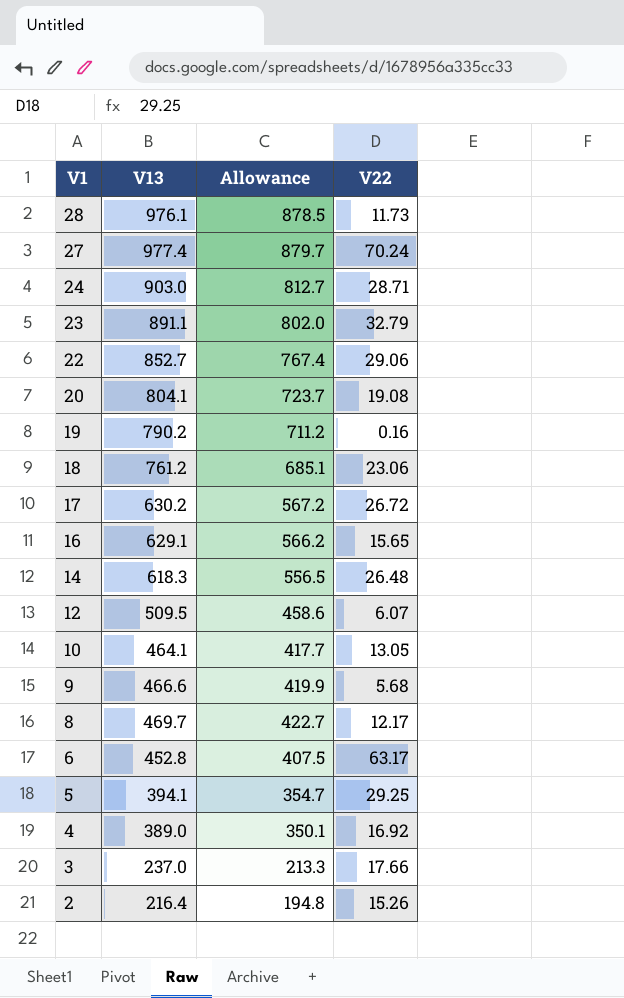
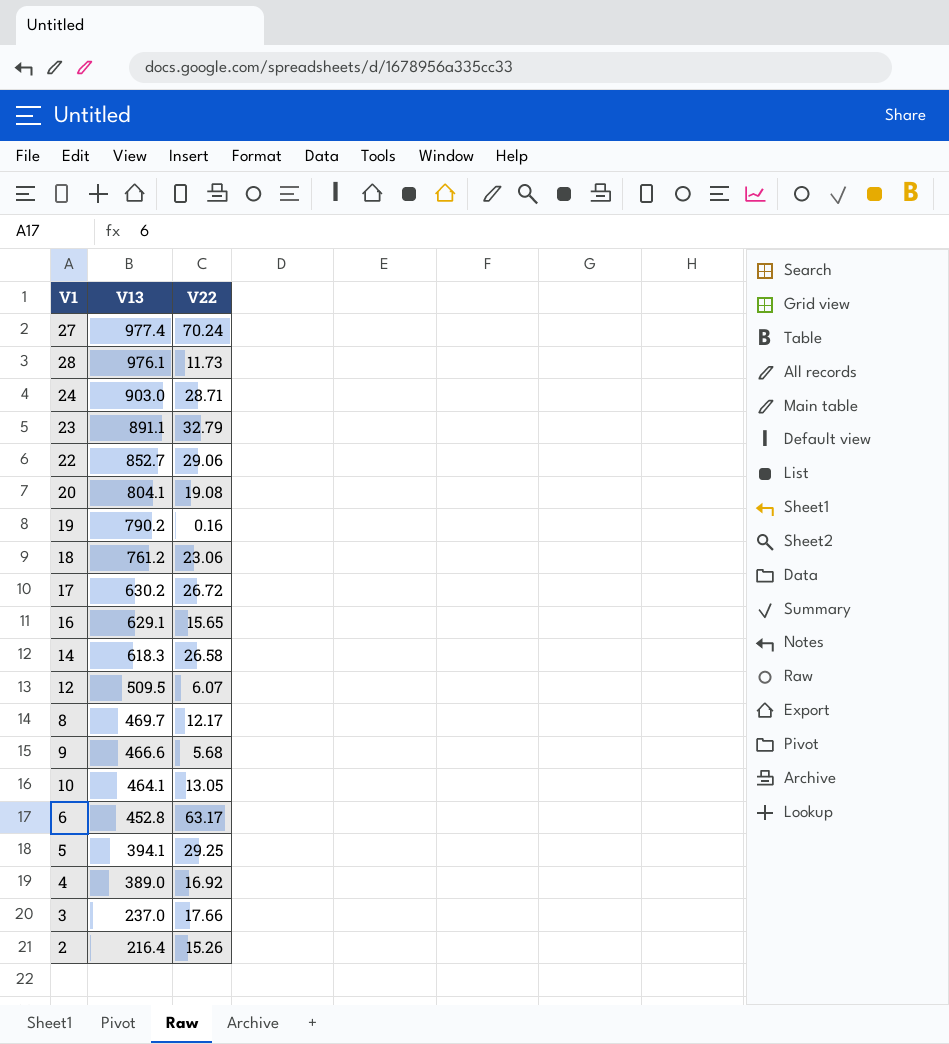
row order: V1 descending -> V13 descending
column Allowance | formula: [V13] * 0.9 -> none
14 | V22: 26.48 -> 26.58

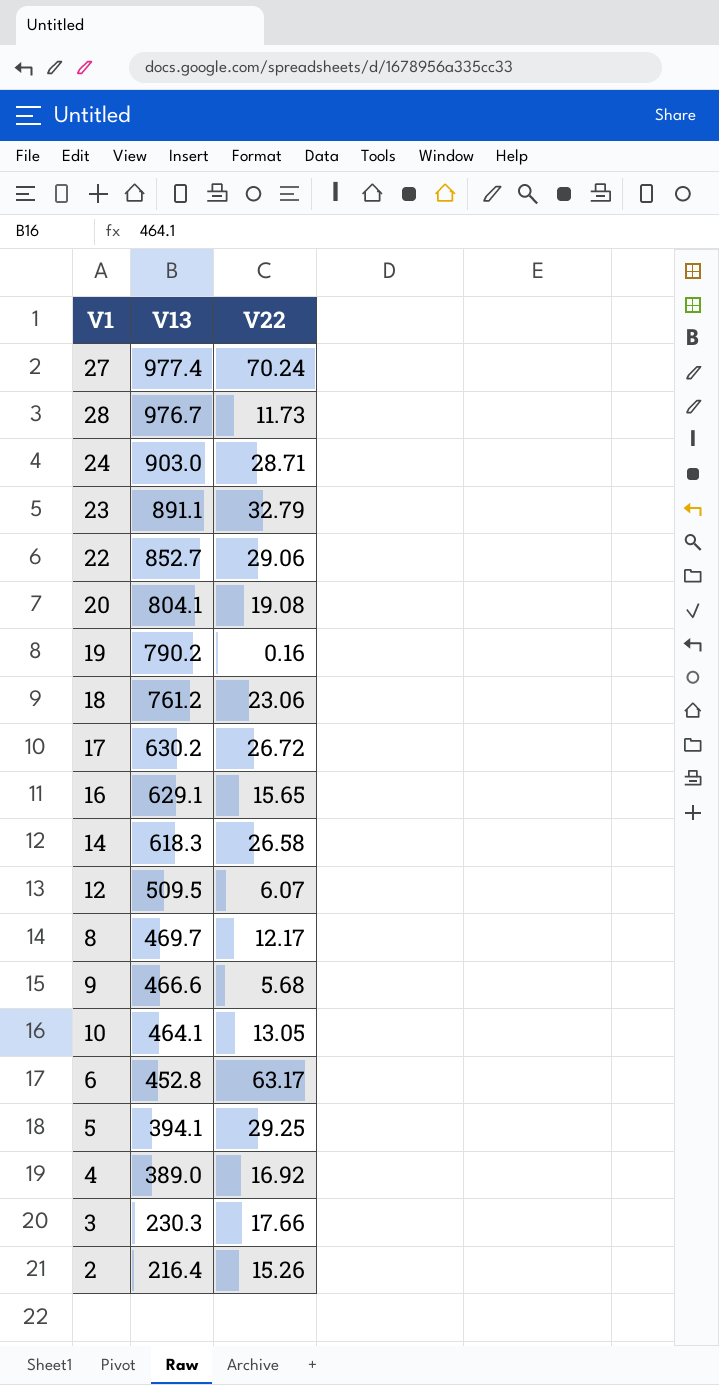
28 | V13: 976.1 -> 976.7
3 | V13: 237.0 -> 230.3

